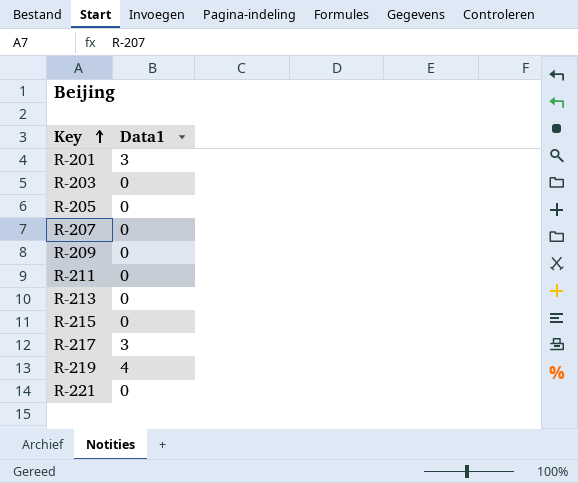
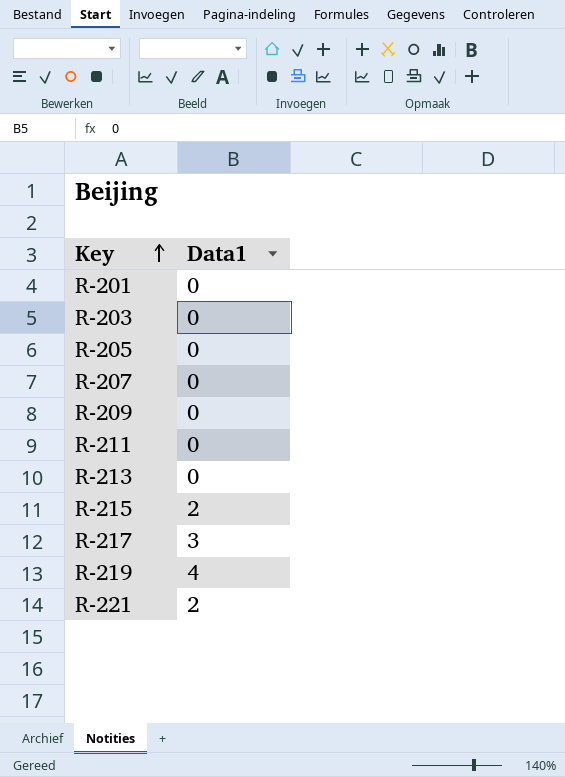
R-201 | Data1: 3 -> 0
R-215 | Data1: 0 -> 2
R-221 | Data1: 0 -> 2

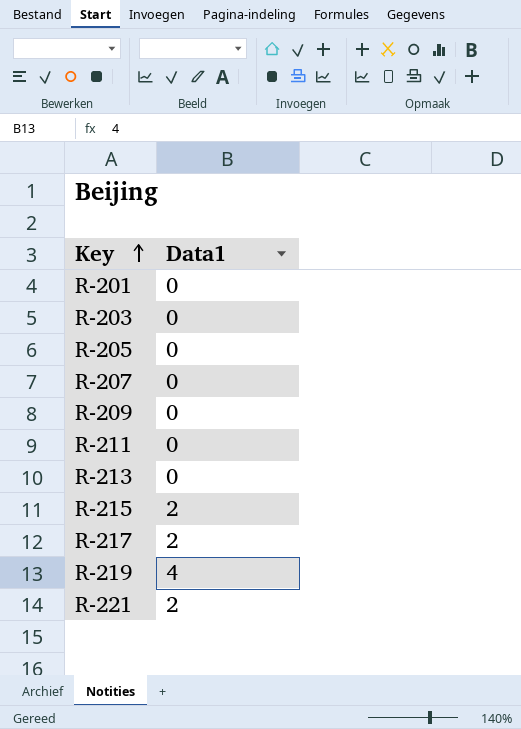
R-217 | Data1: 3 -> 2

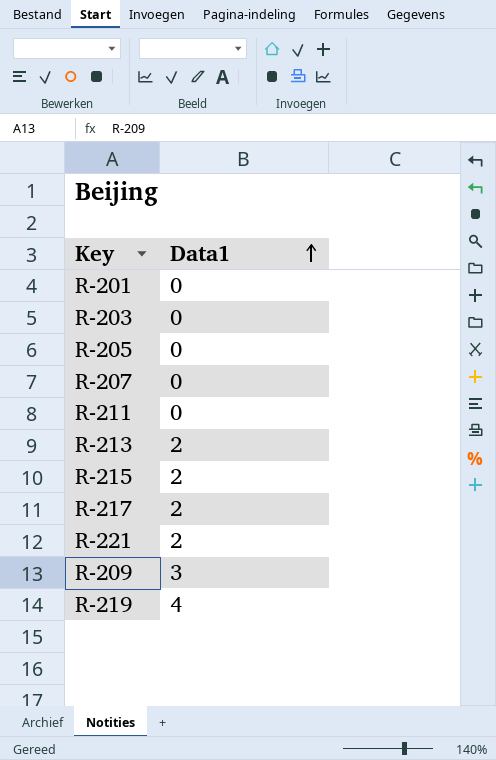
row order: Key ascending -> Data1 ascending
R-213 | Data1: 0 -> 2
R-209 | Data1: 0 -> 3

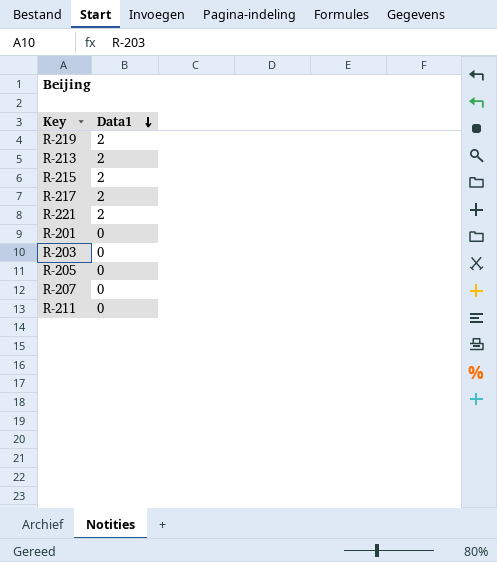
row order: Data1 ascending -> Data1 descending
row R-209: 3 -> none
R-219 | Data1: 4 -> 2

